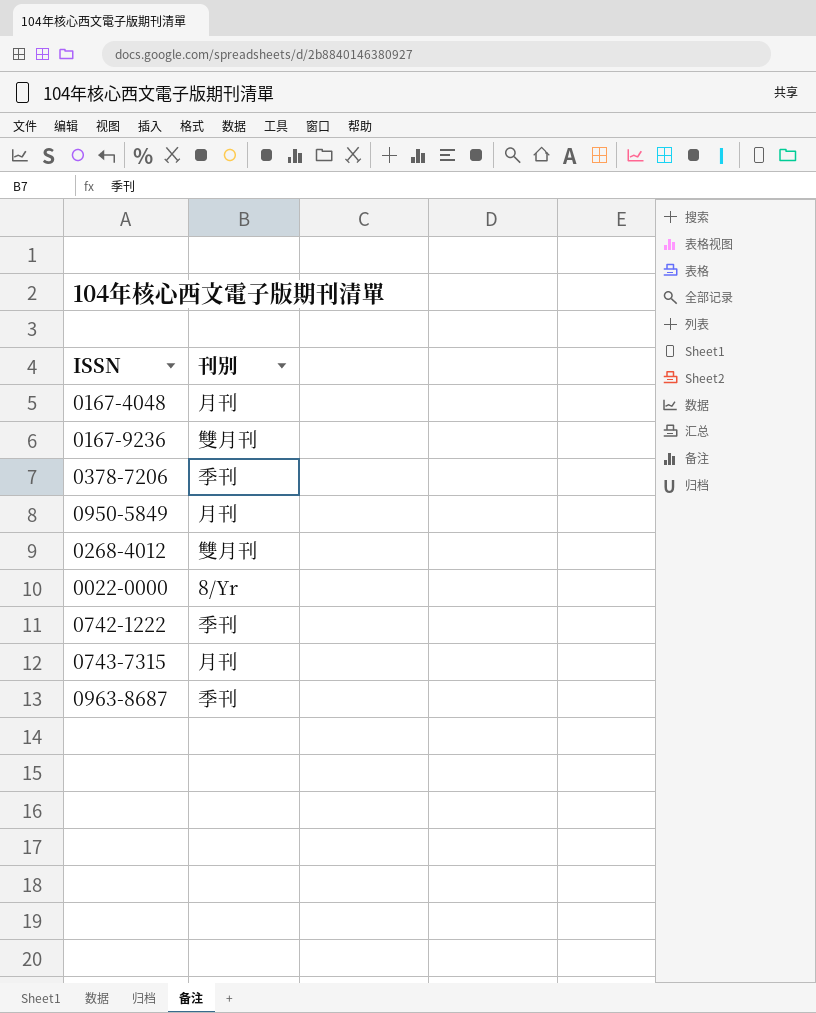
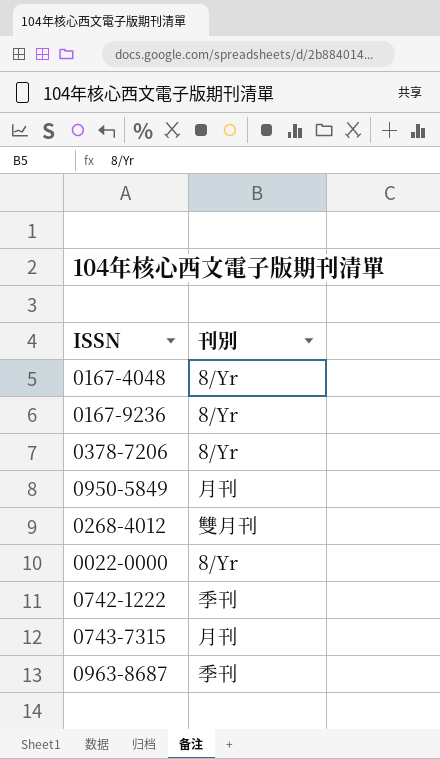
0167-4048 | 刊別: 月刊 -> 8/Yr
0167-9236 | 刊別: 雙月刊 -> 8/Yr
0378-7206 | 刊別: 季刊 -> 8/Yr

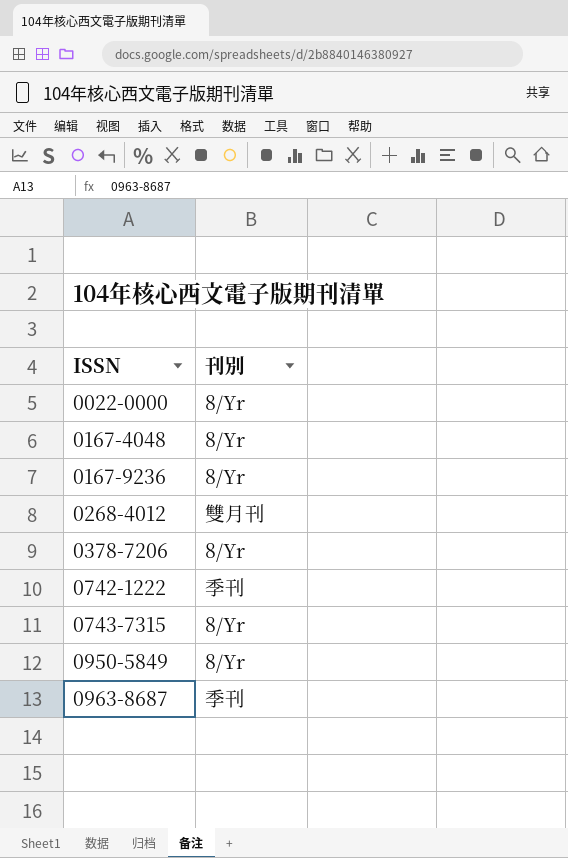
row order: none -> ISSN ascending
0743-7315 | 刊別: 月刊 -> 8/Yr
0950-5849 | 刊別: 月刊 -> 8/Yr

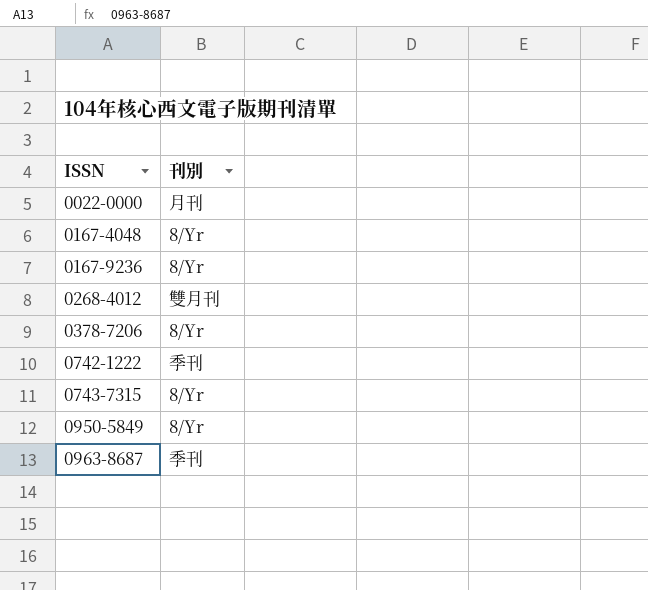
0022-0000 | 刊別: 8/Yr -> 月刊

